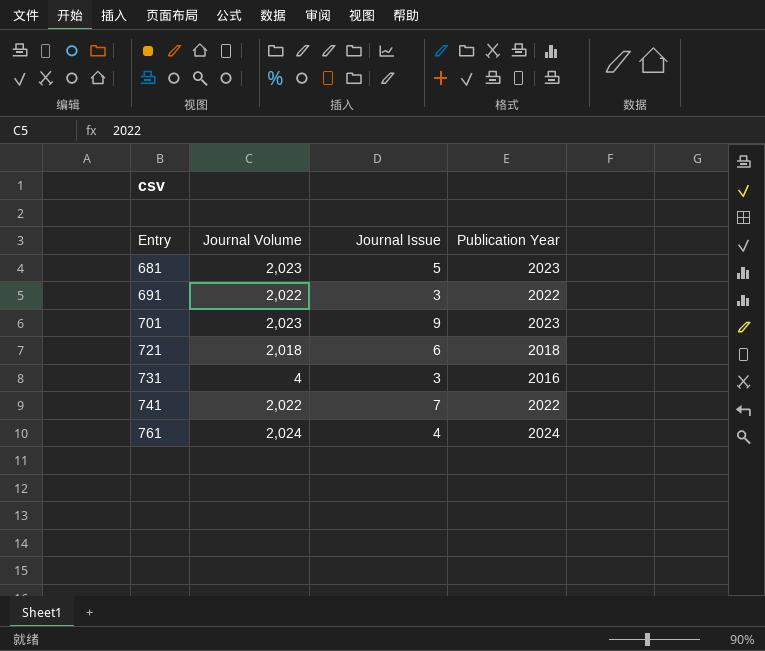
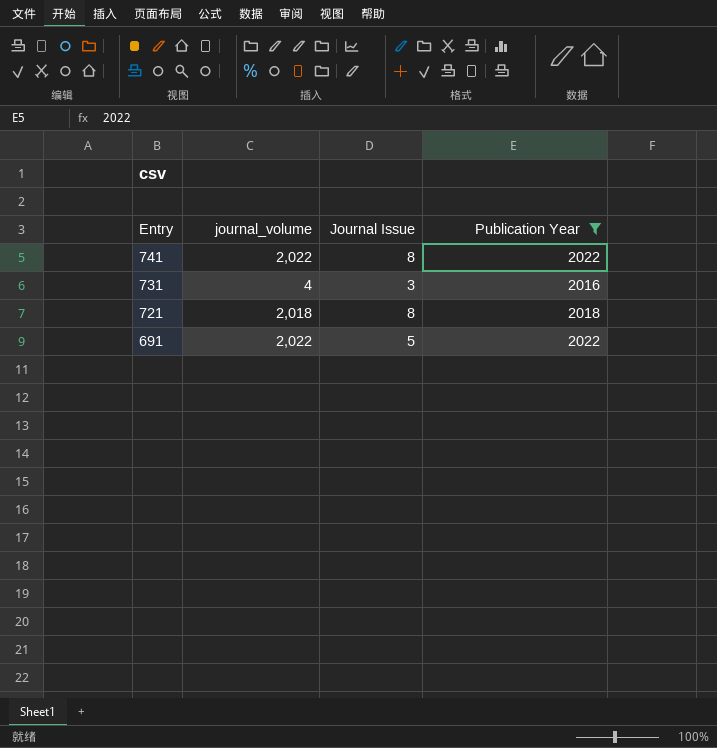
filter: none -> Publication Year <= 2022
row order: Entry ascending -> Entry descending
column name: Journal Volume -> journal_volume
741 | Journal Issue: 7 -> 8
721 | Journal Issue: 6 -> 8
691 | Journal Issue: 3 -> 5

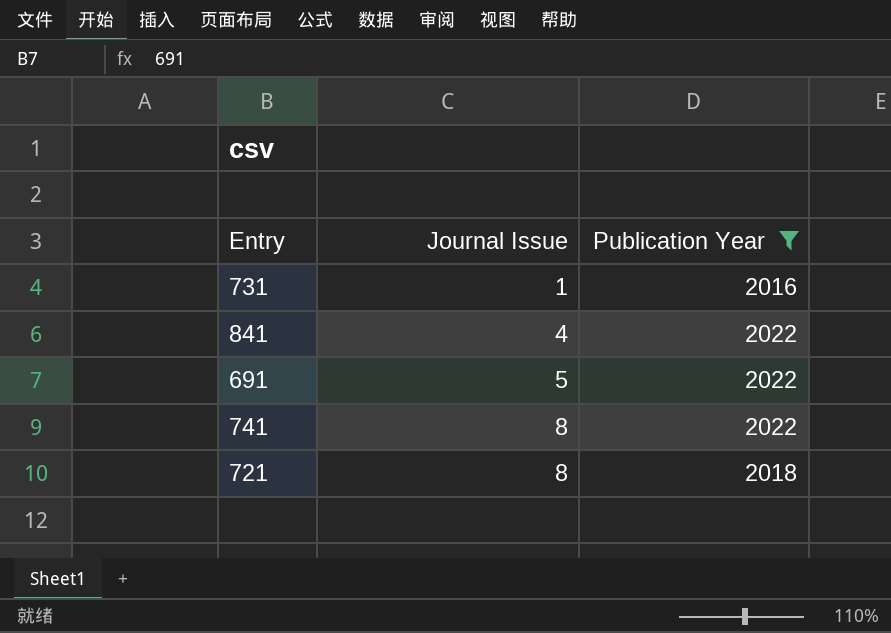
row order: Entry descending -> Journal Issue ascending
column journal_volume | position: 2 -> none
731 | Journal Issue: 3 -> 1
row 841: none -> 4 | 2022

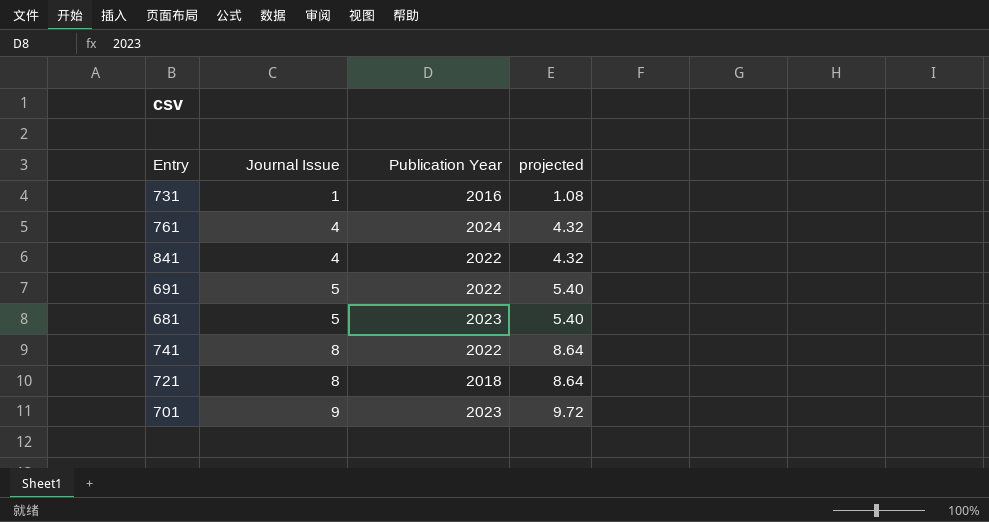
filter: Publication Year <= 2022 -> none
column projected | formula: none -> [Journal Issue] * 1.08

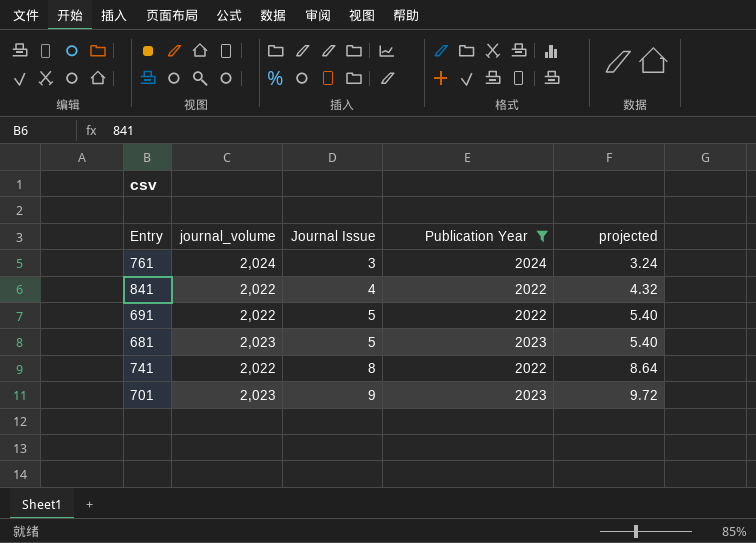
filter: none -> Publication Year >= 2022
column journal_volume | position: none -> 2
761 | Journal Issue: 4 -> 3
761 | projected: 4.32 -> 3.24

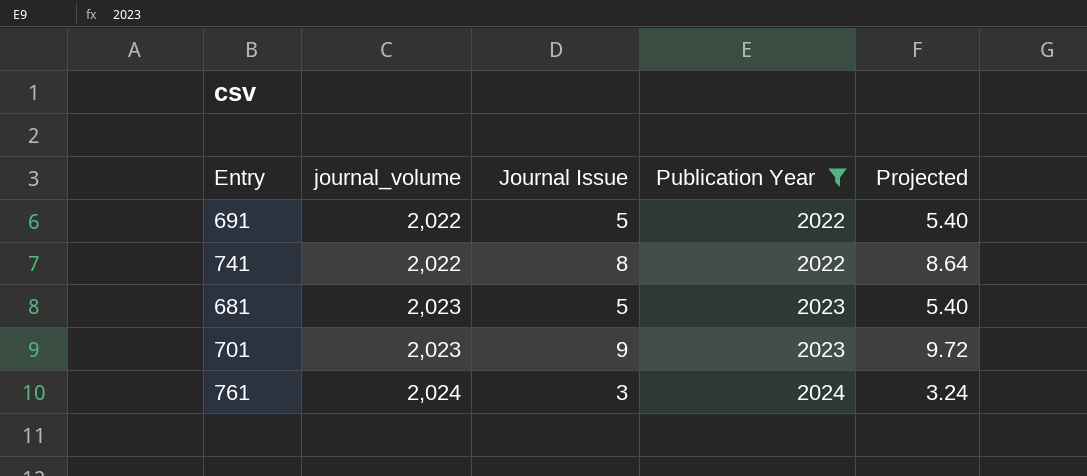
row order: Journal Issue ascending -> journal_volume ascending
column name: projected -> Projected
row 841: 2,022 | 4 | 2022 | 4.32 -> none

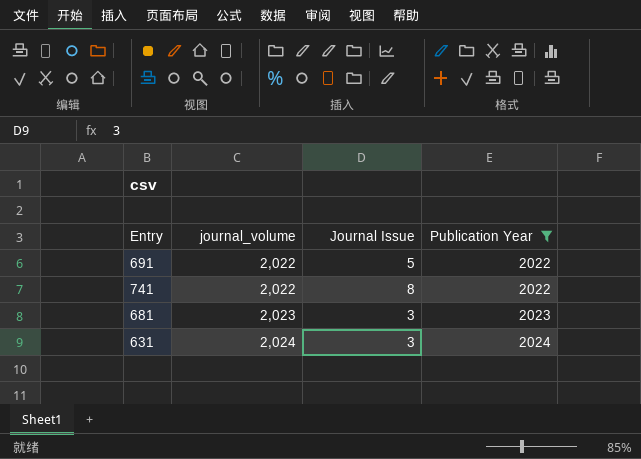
column Projected | formula: [Journal Issue] * 1.08 -> none
row 701: 2,023 | 9 | 2023 | 9.72 -> none
row 761: 2,024 | 3 | 2024 | 3.24 -> none
681 | Journal Issue: 5 -> 3
row 631: none -> 2,024 | 3 | 2024

